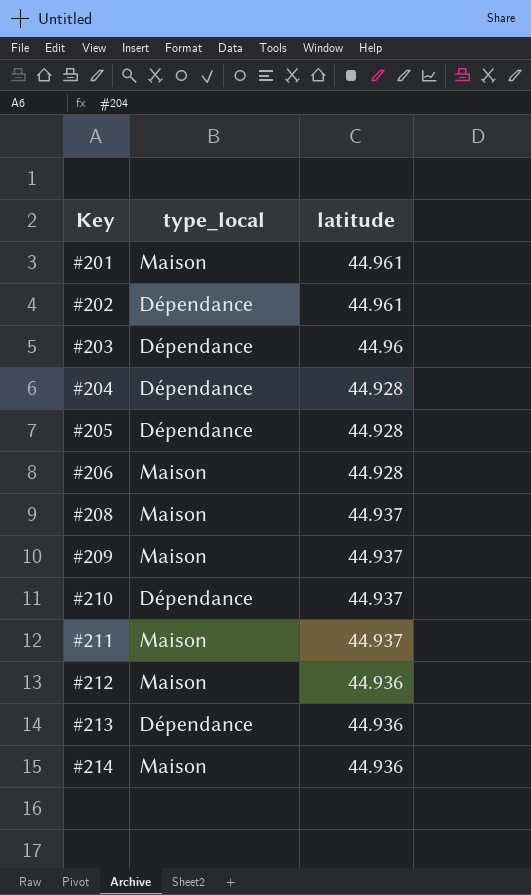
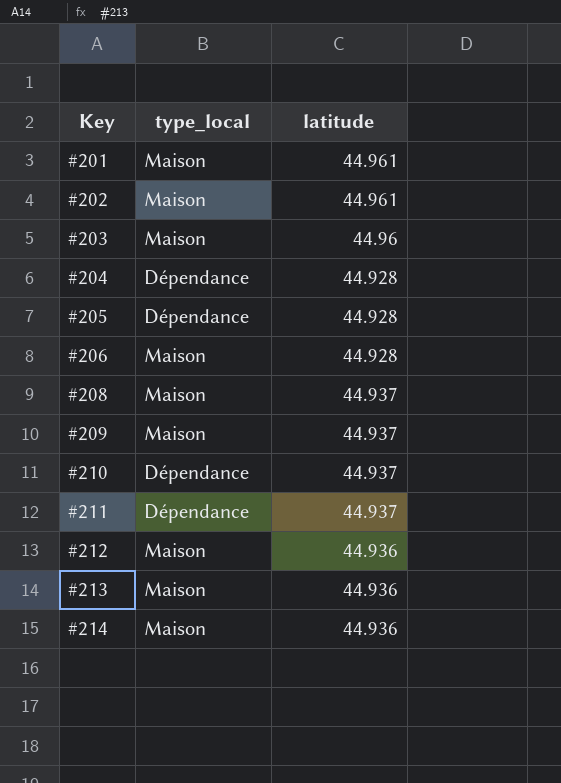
#202 | type_local: Dépendance -> Maison
#203 | type_local: Dépendance -> Maison
#211 | type_local: Maison -> Dépendance
#213 | type_local: Dépendance -> Maison

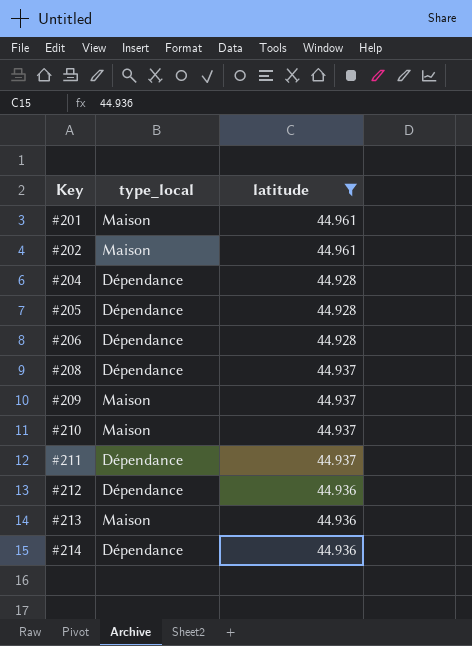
filter: none -> latitude != 44.96
#206 | type_local: Maison -> Dépendance
#208 | type_local: Maison -> Dépendance
#210 | type_local: Dépendance -> Maison
#212 | type_local: Maison -> Dépendance
#214 | type_local: Maison -> Dépendance

